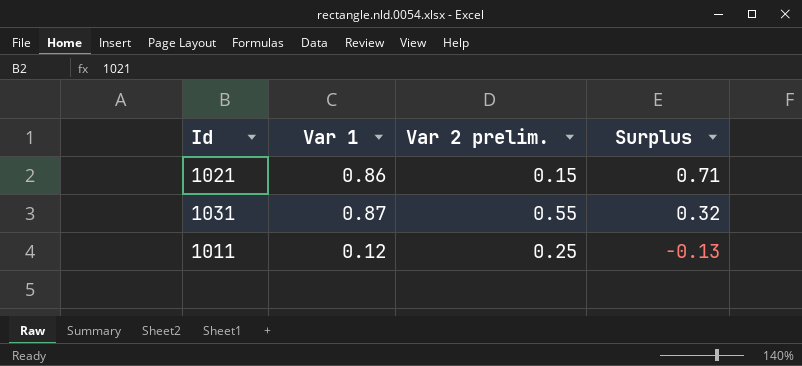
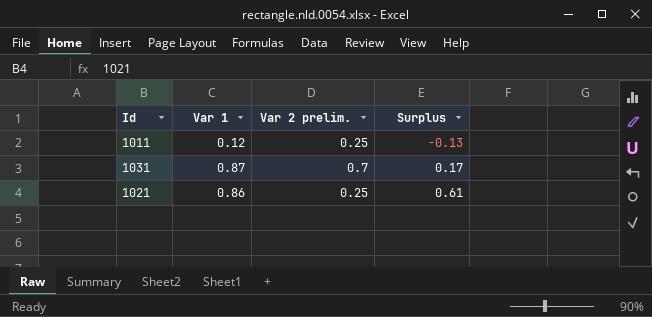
row order: Surplus descending -> Surplus ascending
1031 | Var 2 prelim.: 0.55 -> 0.7
1031 | Surplus: 0.32 -> 0.17
1021 | Var 2 prelim.: 0.15 -> 0.25
1021 | Surplus: 0.71 -> 0.61

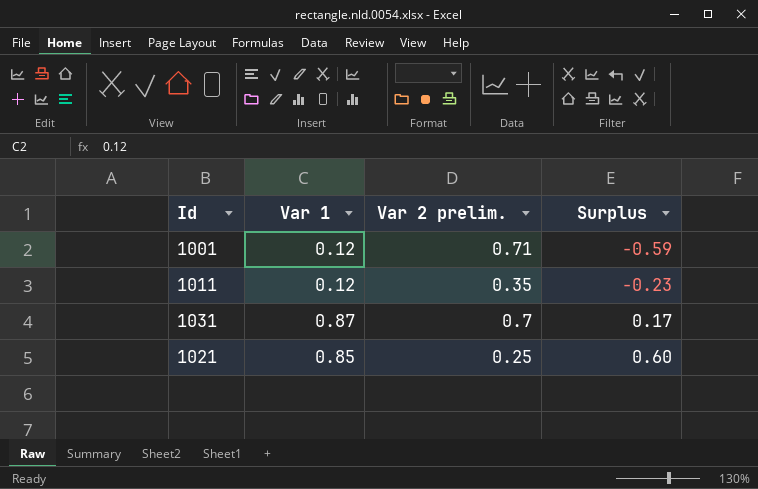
row 1001: none -> 0.12 | 0.71 | -0.59
1011 | Var 2 prelim.: 0.25 -> 0.35
1011 | Surplus: -0.13 -> -0.23
1021 | Var 1: 0.86 -> 0.85
1021 | Surplus: 0.61 -> 0.60

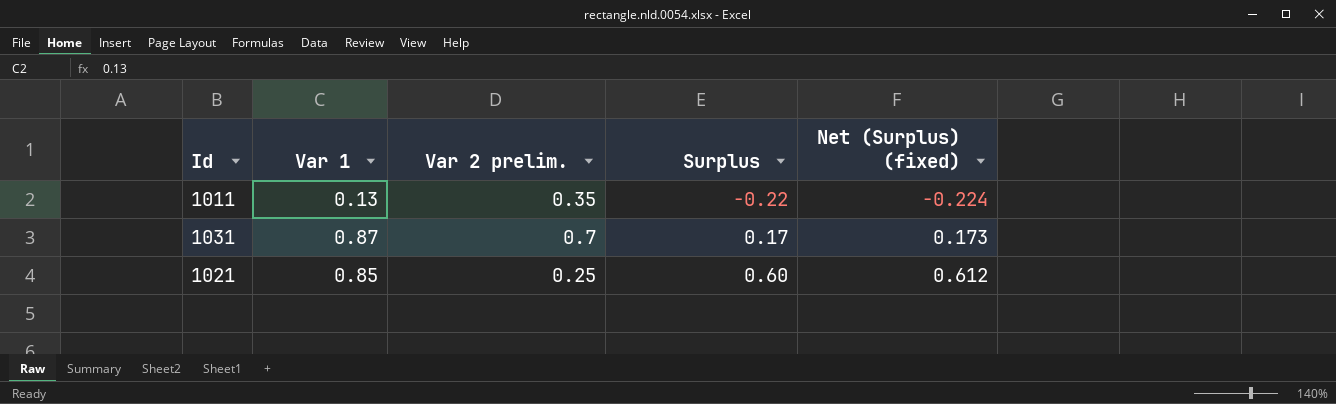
column Net (Surplus) (fixed) | formula: none -> [Surplus] * 1.02
row 1001: 0.12 | 0.71 | -0.59 -> none
1011 | Var 1: 0.12 -> 0.13
1011 | Surplus: -0.23 -> -0.22

